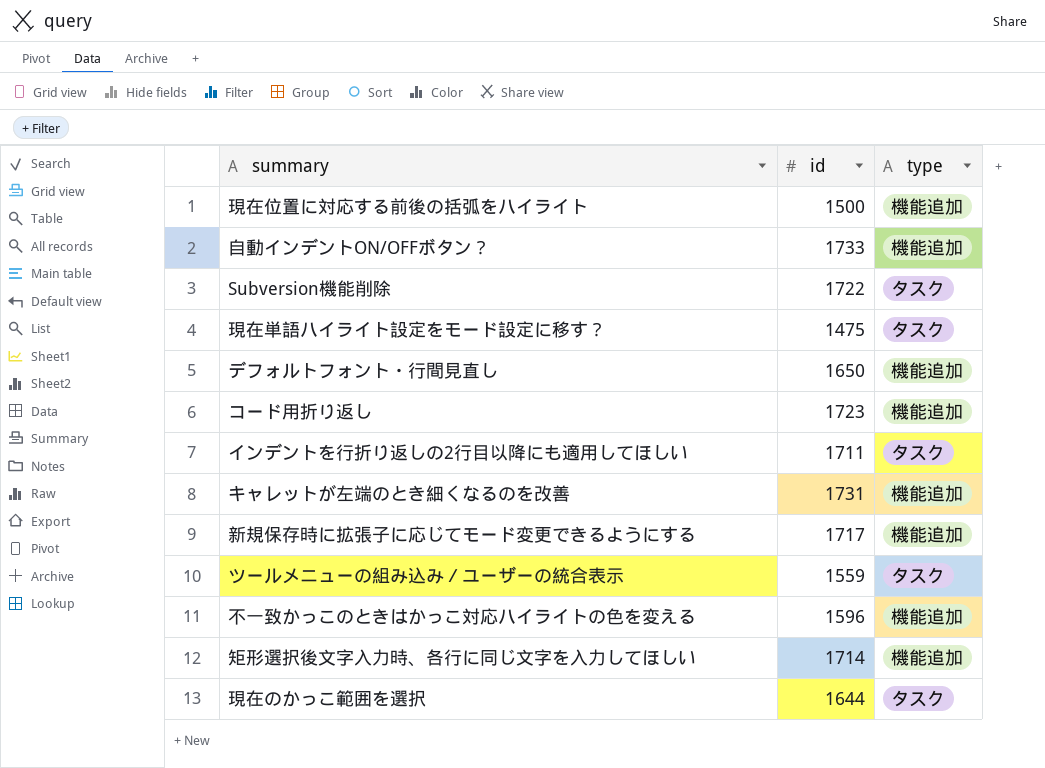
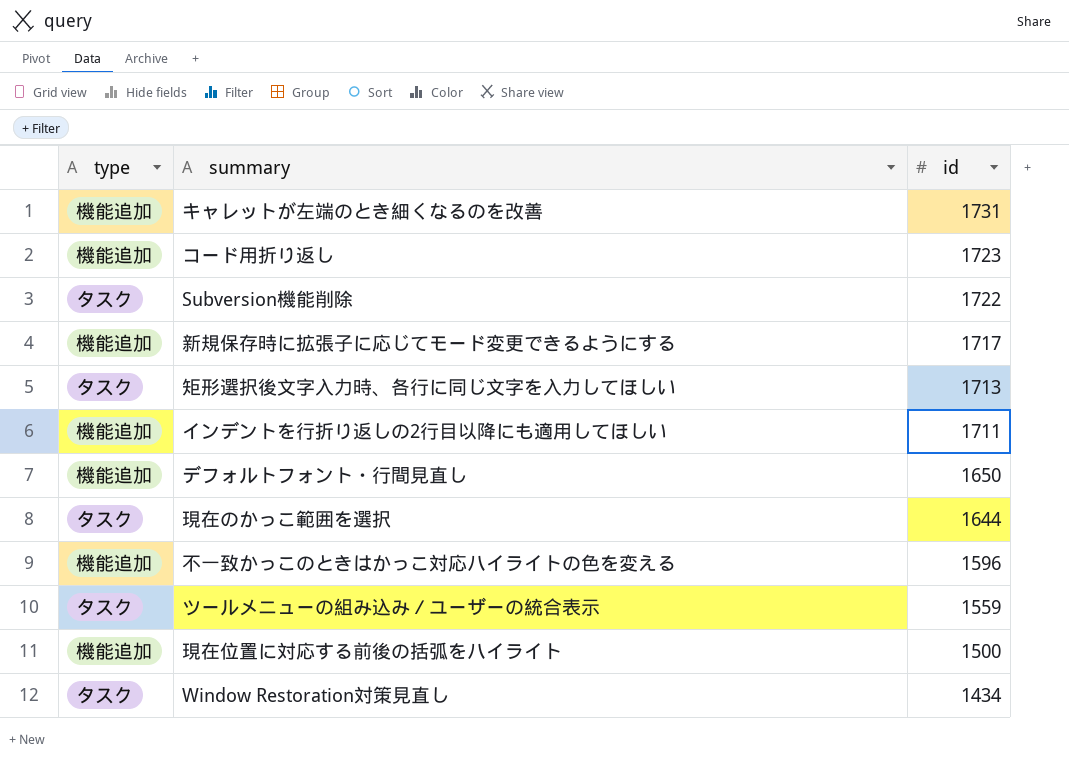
row order: none -> id descending
column type | position: 3 -> 1
row 自動インデントON/OFFボタン？: 1733 | 機能追加 -> none
row 現在単語ハイライト設定をモード設定に移す？: 1475 | タスク -> none
矩形選択後文字入力時、各行に同じ文字を入力してほしい | type: 機能追加 -> タスク
矩形選択後文字入力時、各行に同じ文字を入力してほしい | id: 1714 -> 1713
インデントを行折り返しの2行目以降にも適用してほしい | type: タスク -> 機能追加
row Window Restoration対策見直し: none -> タスク | 1434

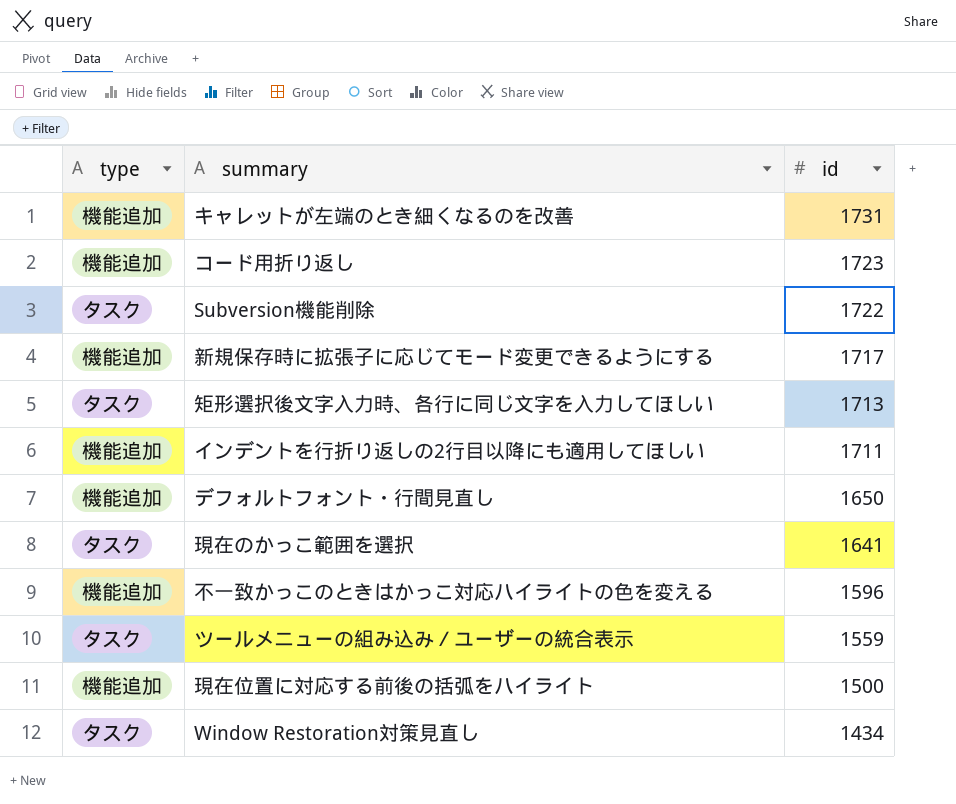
現在のかっこ範囲を選択 | id: 1644 -> 1641

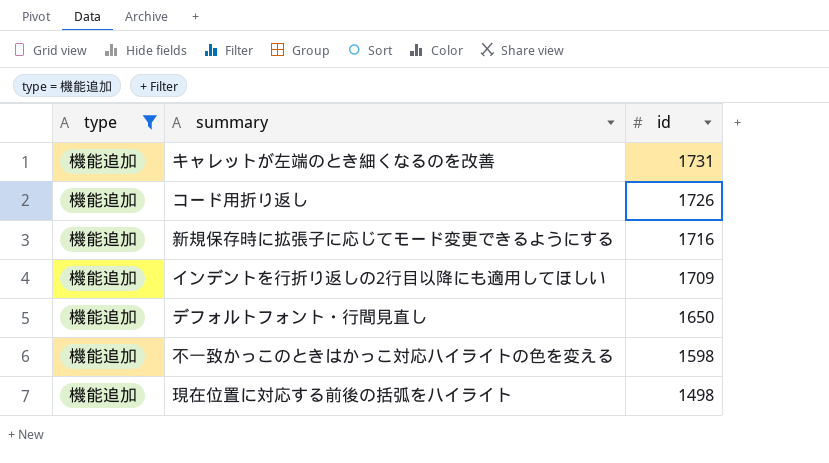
filter: none -> type = 機能追加
コード用折り返し | id: 1723 -> 1726
新規保存時に拡張子に応じてモード変更できるようにする | id: 1717 -> 1716
インデントを行折り返しの2行目以降にも適用してほしい | id: 1711 -> 1709
不一致かっこのときはかっこ対応ハイライトの色を変える | id: 1596 -> 1598
現在位置に対応する前後の括弧をハイライト | id: 1500 -> 1498

